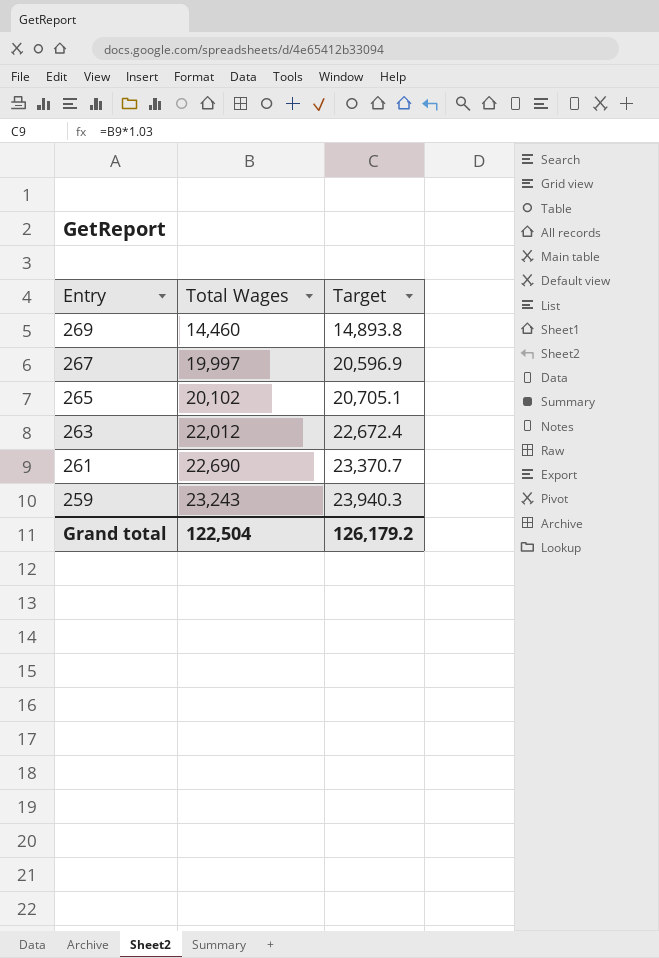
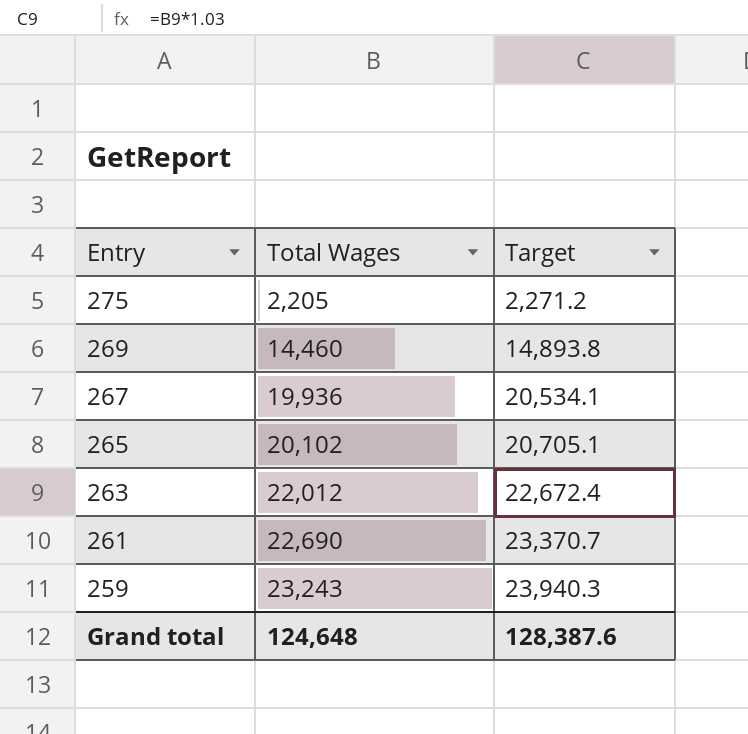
row 275: none -> 2,205 | 2,271.2
267 | Total Wages: 19,997 -> 19,936
267 | Target: 20,596.9 -> 20,534.1
Grand total | Total Wages: 122,504 -> 124,648
Grand total | Target: 126,179.2 -> 128,387.6

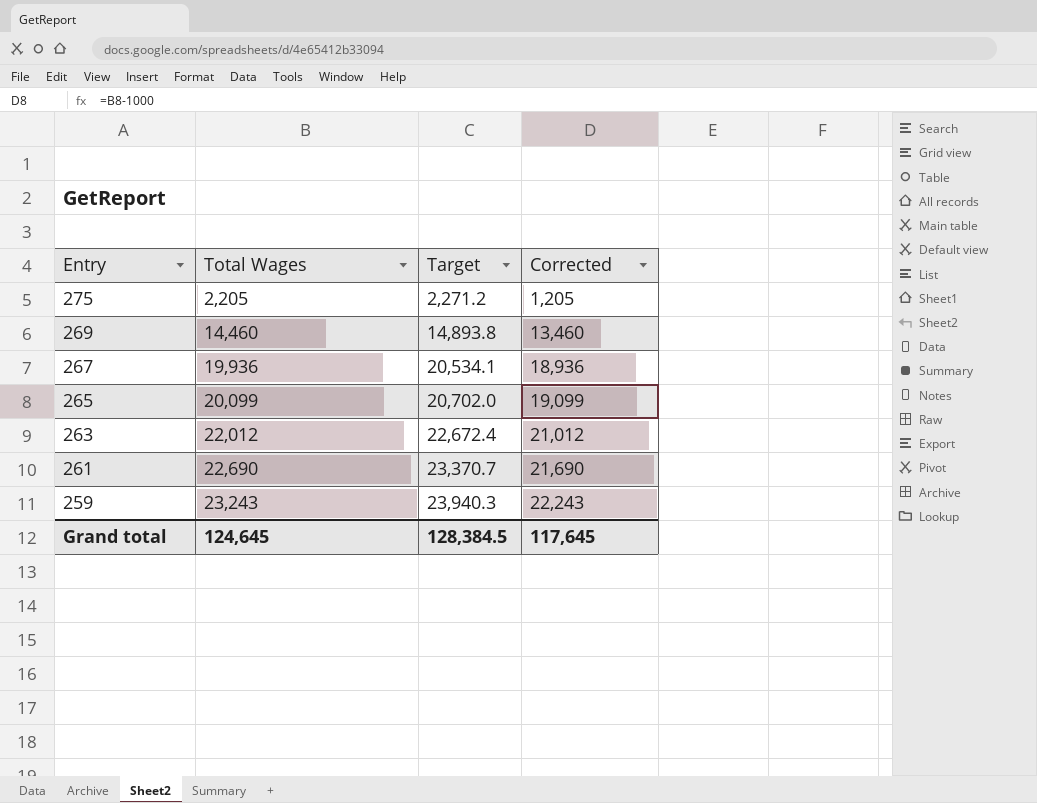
column Corrected | formula: none -> [Total Wages] - 1000
265 | Total Wages: 20,102 -> 20,099
265 | Target: 20,705.1 -> 20,702.0
Grand total | Total Wages: 124,648 -> 124,645
Grand total | Target: 128,387.6 -> 128,384.5

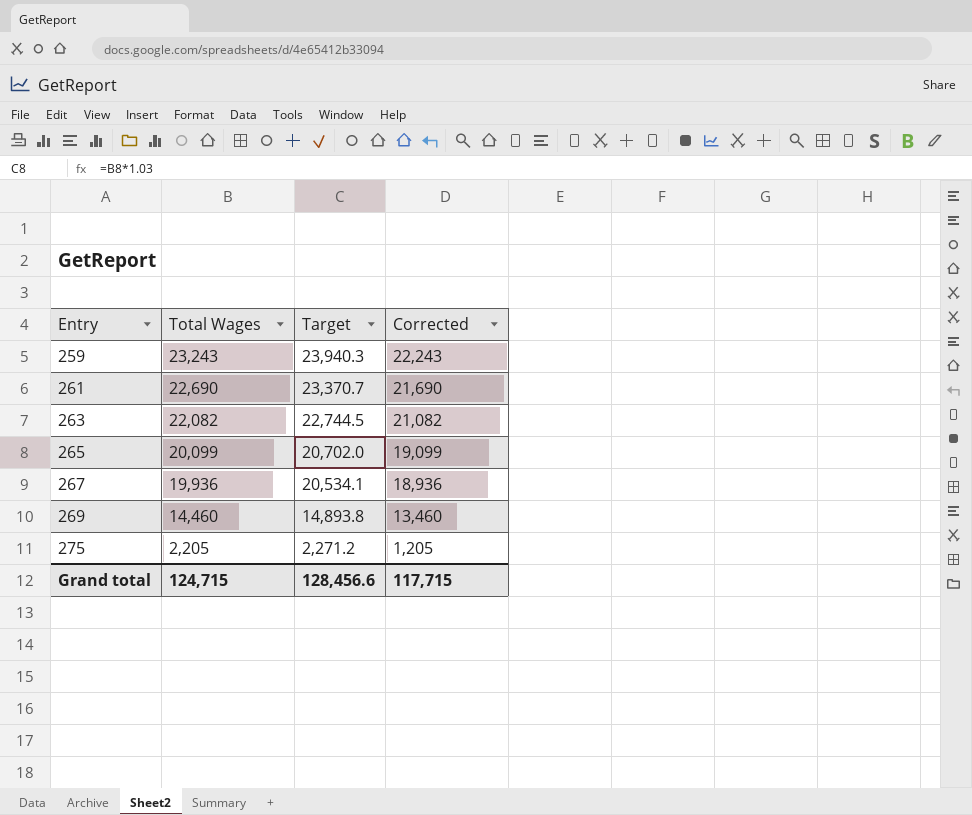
row order: Entry descending -> Entry ascending
263 | Total Wages: 22,012 -> 22,082
263 | Target: 22,672.4 -> 22,744.5
263 | Corrected: 21,012 -> 21,082
Grand total | Total Wages: 124,645 -> 124,715
Grand total | Target: 128,384.5 -> 128,456.6
Grand total | Corrected: 117,645 -> 117,715

